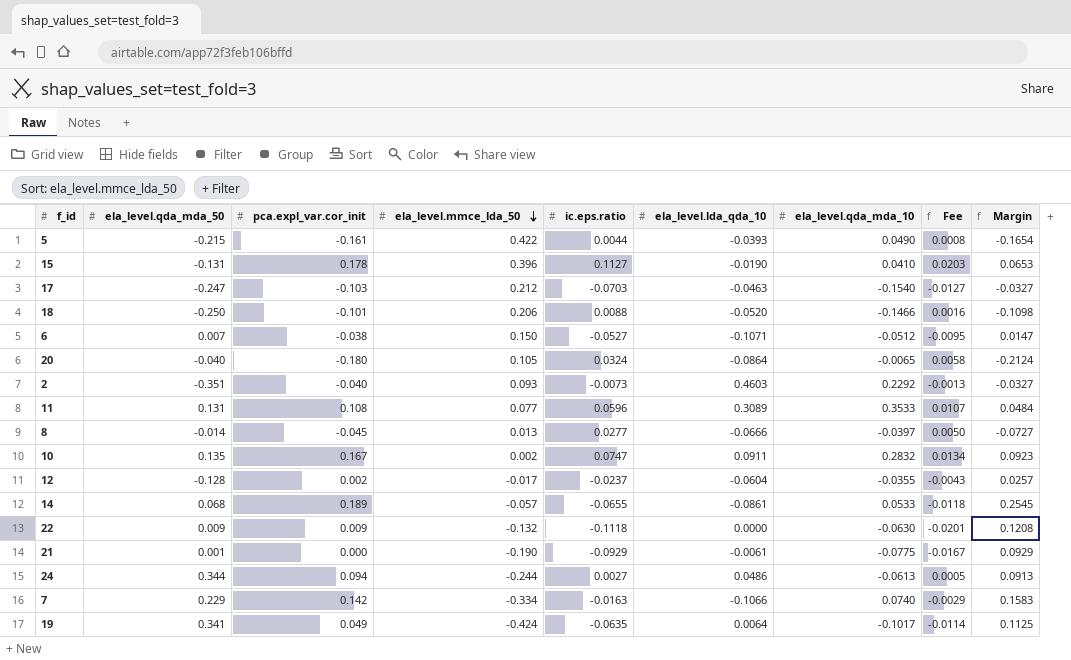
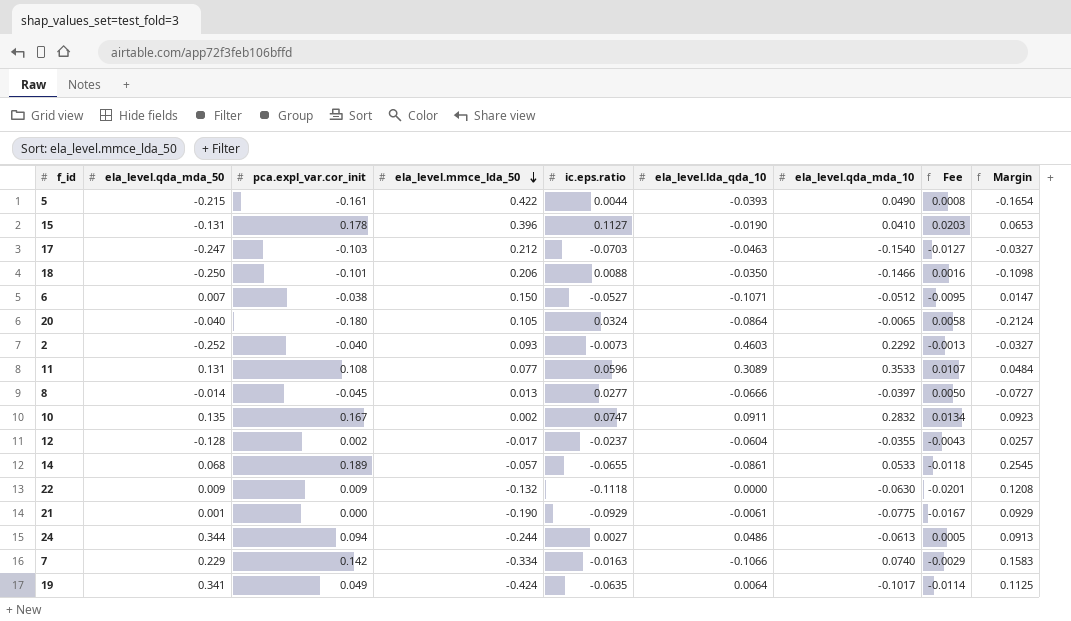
18 | ela_level.lda_qda_10: -0.0520 -> -0.0350
2 | ela_level.qda_mda_50: -0.351 -> -0.252

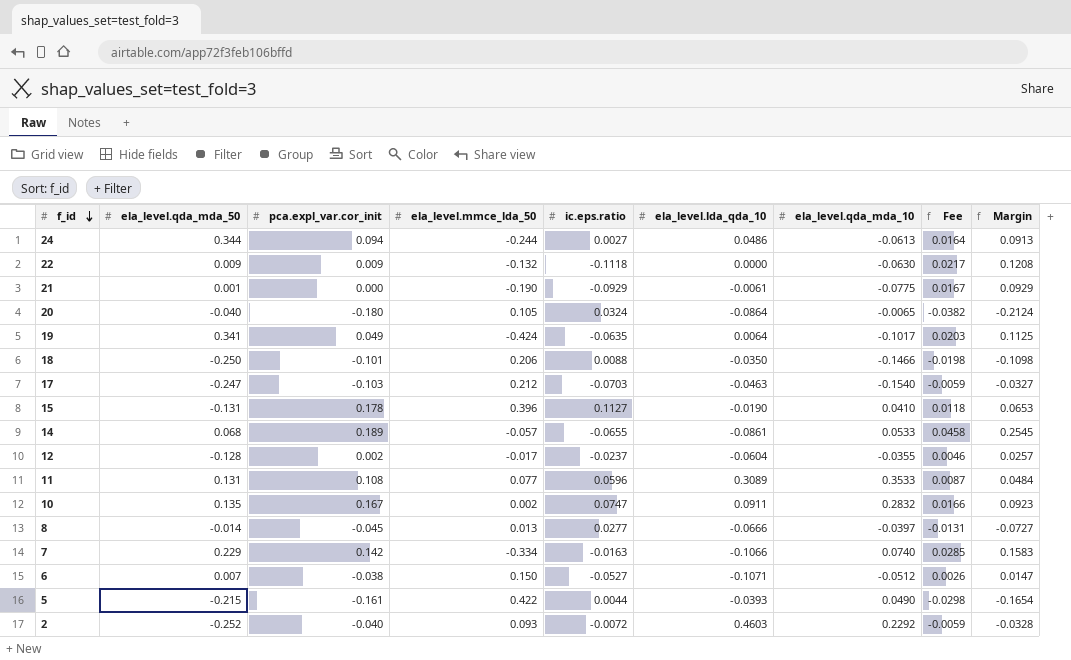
row order: ela_level.mmce_lda_50 descending -> f_id descending
column Fee | formula: [ic.eps.ratio] * 0.18 -> [Margin] * 0.18
2 | ic.eps.ratio: -0.0073 -> -0.0072
2 | Margin: -0.0327 -> -0.0328

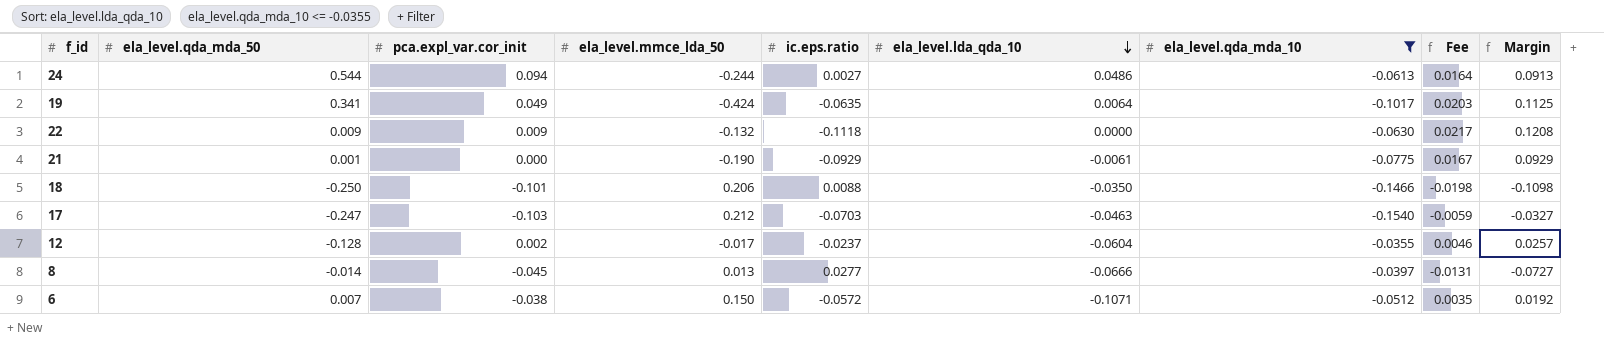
filter: none -> ela_level.qda_mda_10 <= -0.0355
row order: f_id descending -> ela_level.lda_qda_10 descending
24 | ela_level.qda_mda_50: 0.344 -> 0.544
6 | ic.eps.ratio: -0.0527 -> -0.0572
6 | Fee: 0.0026 -> 0.0035
6 | Margin: 0.0147 -> 0.0192

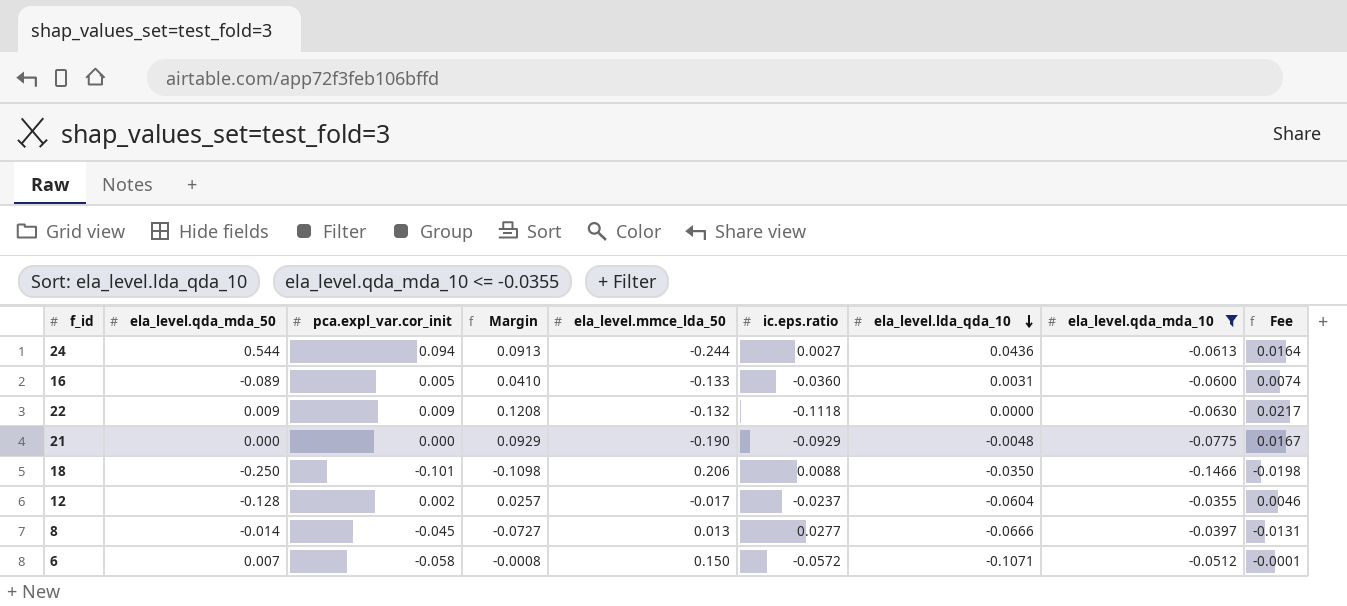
column Margin | position: 9 -> 4
row 19: 0.341 | 0.049 | -0.424 | -0.0635 | 0.0064 | -0.1017 | 0.0203 | 0.1125 -> none
row 17: -0.247 | -0.103 | 0.212 | -0.0703 | -0.0463 | -0.1540 | -0.0059 | -0.0327 -> none
24 | ela_level.lda_qda_10: 0.0486 -> 0.0436
row 16: none -> -0.089 | 0.005 | 0.0410 | -0.133 | -0.0360 | 0.0031 | -0.0600 | 0.0074
21 | ela_level.qda_mda_50: 0.001 -> 0.000
21 | ela_level.lda_qda_10: -0.0061 -> -0.0048
6 | pca.expl_var.cor_init: -0.038 -> -0.058
6 | Margin: 0.0192 -> -0.0008
6 | Fee: 0.0035 -> -0.0001

